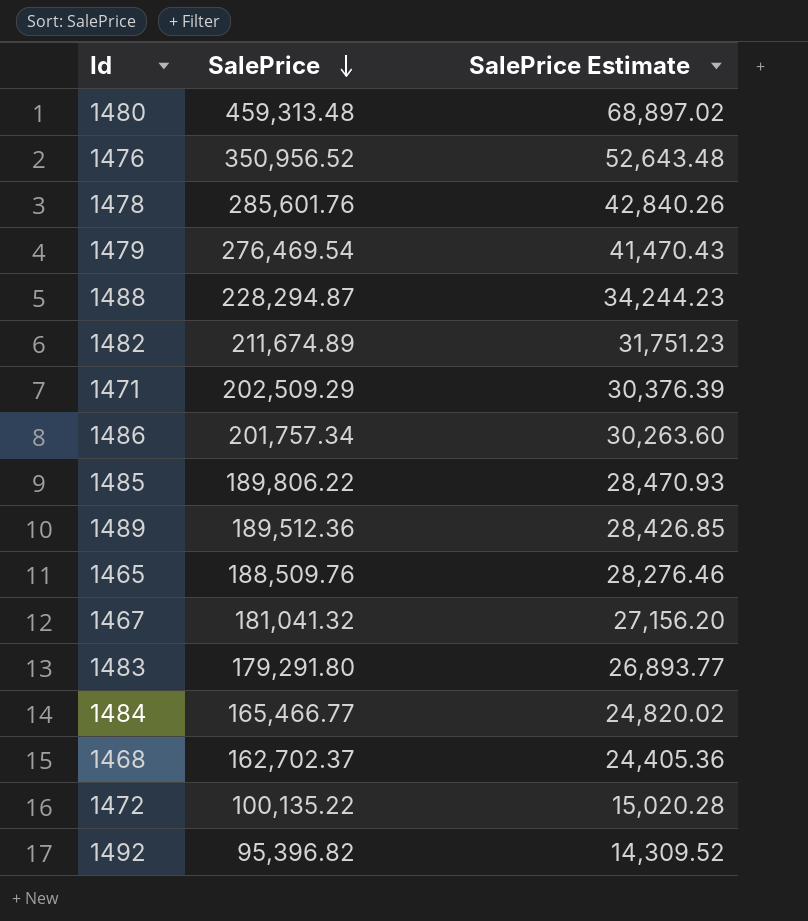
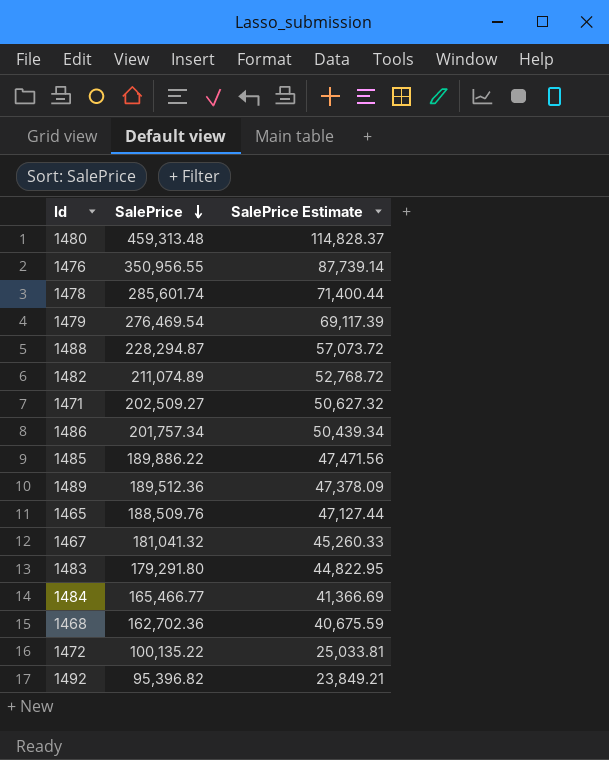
column SalePrice Estimate | formula: [SalePrice] * 0.15 -> [SalePrice] * 0.25
1476 | SalePrice: 350,956.52 -> 350,956.55
1478 | SalePrice: 285,601.76 -> 285,601.74
1482 | SalePrice: 211,674.89 -> 211,074.89
1471 | SalePrice: 202,509.29 -> 202,509.27
1485 | SalePrice: 189,806.22 -> 189,886.22
1468 | SalePrice: 162,702.37 -> 162,702.36

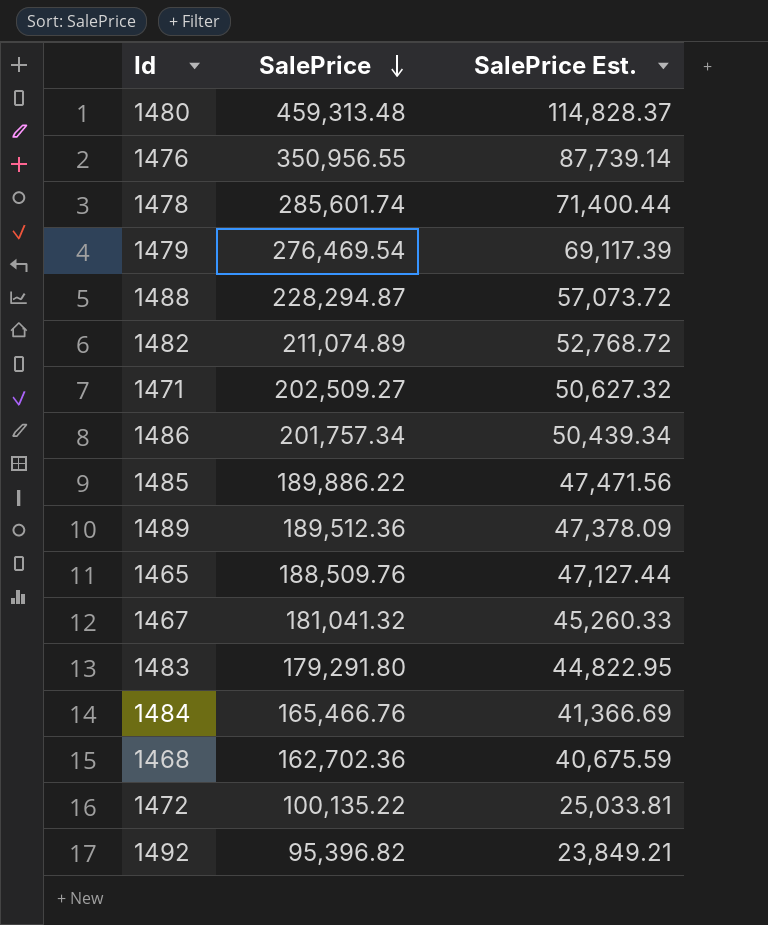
column name: SalePrice Estimate -> SalePrice Est.
1484 | SalePrice: 165,466.77 -> 165,466.76

